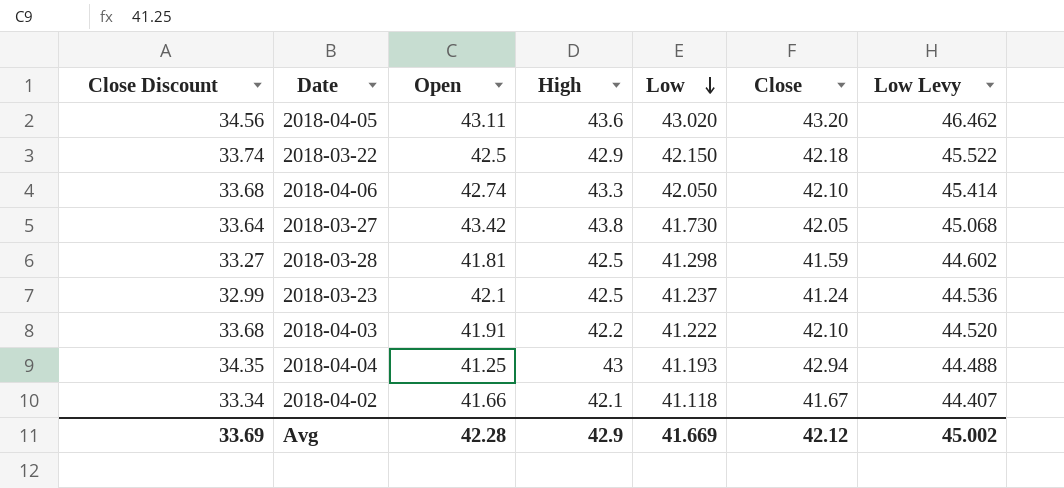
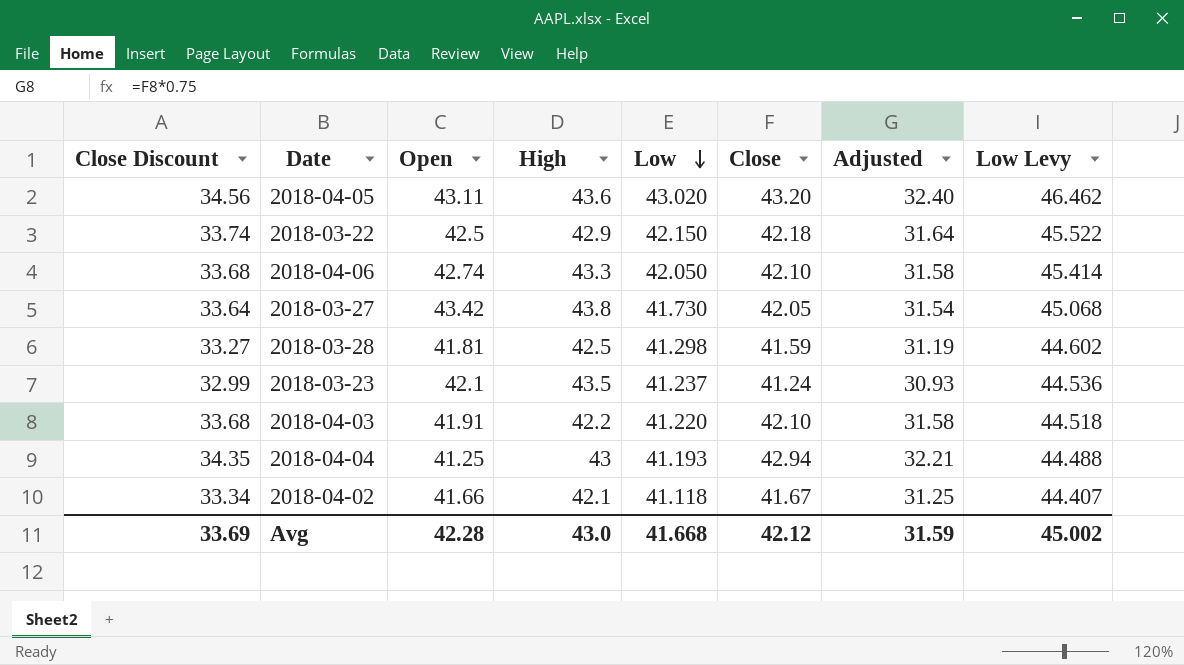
column Adjusted | formula: none -> [Close] * 0.75
2018-03-23 | High: 42.5 -> 43.5
2018-04-03 | Low: 41.222 -> 41.220
2018-04-03 | Low Levy: 44.520 -> 44.518
Avg | High: 42.9 -> 43.0
Avg | Low: 41.669 -> 41.668

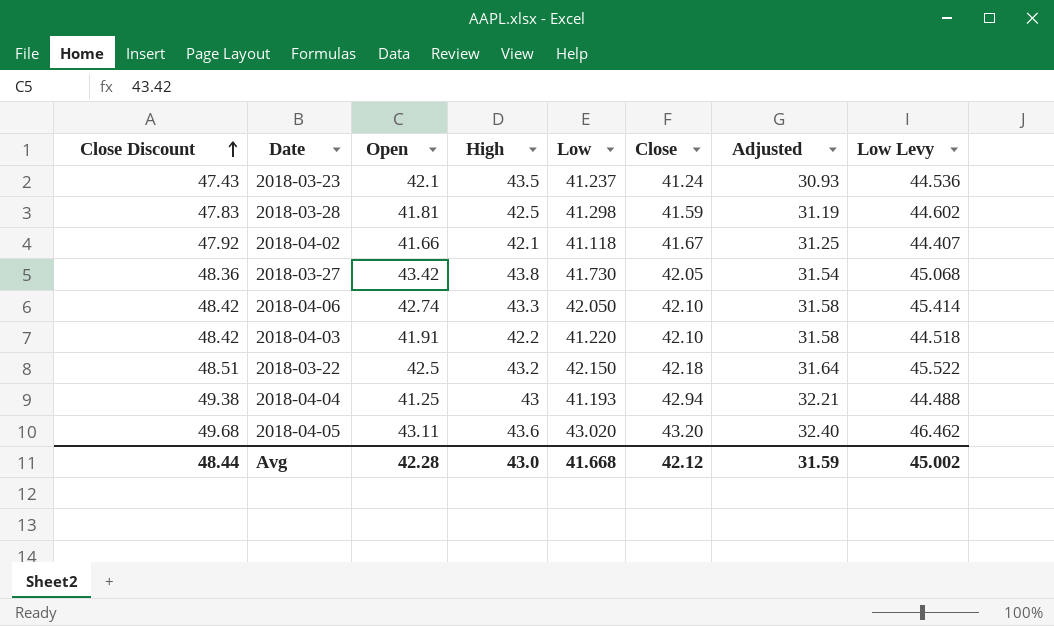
row order: Low descending -> Close Discount ascending
column Close Discount | formula: [Close] * 0.8 -> [Close] * 1.15
2018-03-22 | High: 42.9 -> 43.2
Avg | Close Discount: 33.69 -> 48.44

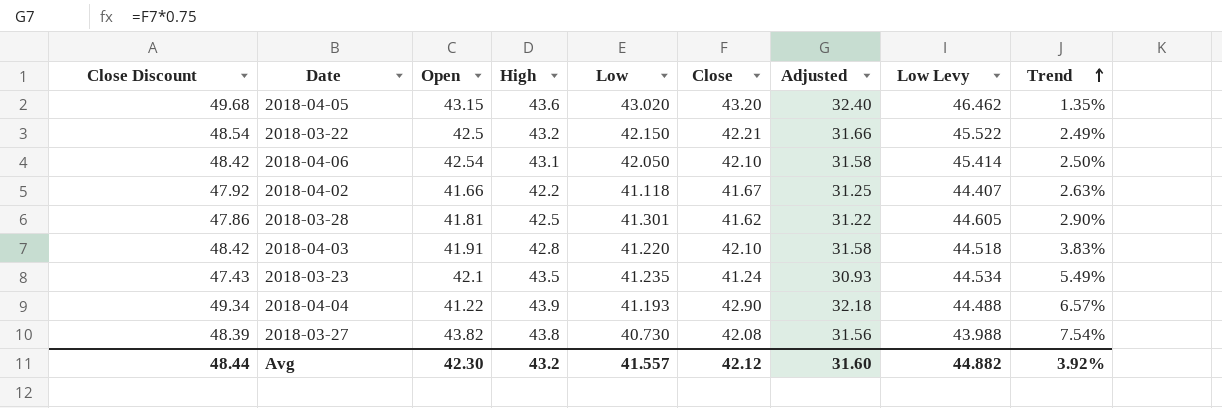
row order: Close Discount ascending -> Trend ascending
column Trend | formula: none -> ([High] - [Low]) / [Low]
2018-04-05 | Open: 43.11 -> 43.15
2018-03-22 | Close Discount: 48.51 -> 48.54
2018-03-22 | Close: 42.18 -> 42.21
2018-03-22 | Adjusted: 31.64 -> 31.66
2018-04-06 | Open: 42.74 -> 42.54
2018-04-06 | High: 43.3 -> 43.1
2018-04-02 | High: 42.1 -> 42.2
2018-03-28 | Close Discount: 47.83 -> 47.86
2018-03-28 | Low: 41.298 -> 41.301
2018-03-28 | Close: 41.59 -> 41.62
2018-03-28 | Adjusted: 31.19 -> 31.22
2018-03-28 | Low Levy: 44.602 -> 44.605
2018-04-03 | High: 42.2 -> 42.8
2018-03-23 | Low: 41.237 -> 41.235
2018-03-23 | Low Levy: 44.536 -> 44.534
2018-04-04 | Close Discount: 49.38 -> 49.34
2018-04-04 | Open: 41.25 -> 41.22
2018-04-04 | High: 43 -> 43.9
2018-04-04 | Close: 42.94 -> 42.90
2018-04-04 | Adjusted: 32.21 -> 32.18
2018-03-27 | Close Discount: 48.36 -> 48.39
2018-03-27 | Open: 43.42 -> 43.82
2018-03-27 | Low: 41.730 -> 40.730
2018-03-27 | Close: 42.05 -> 42.08
2018-03-27 | Adjusted: 31.54 -> 31.56
2018-03-27 | Low Levy: 45.068 -> 43.988
Avg | Open: 42.28 -> 42.30
Avg | High: 43.0 -> 43.2
Avg | Low: 41.668 -> 41.557
Avg | Adjusted: 31.59 -> 31.60
Avg | Low Levy: 45.002 -> 44.882

